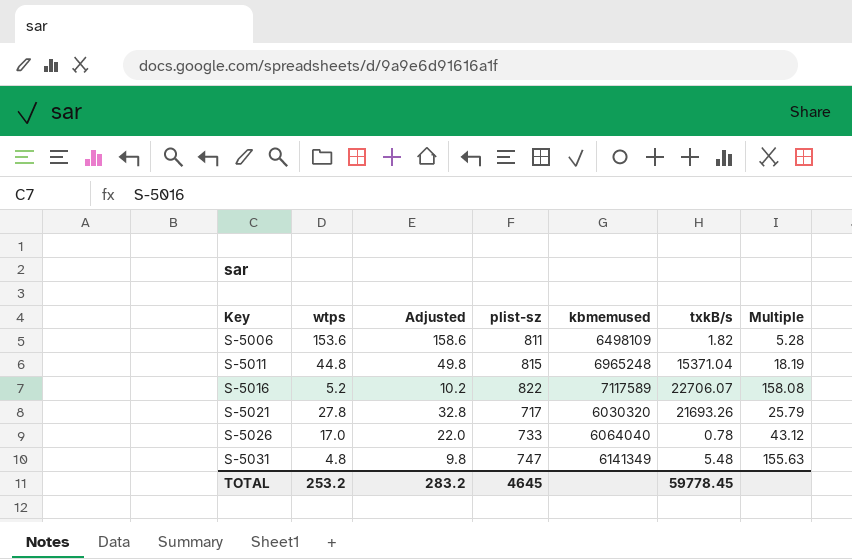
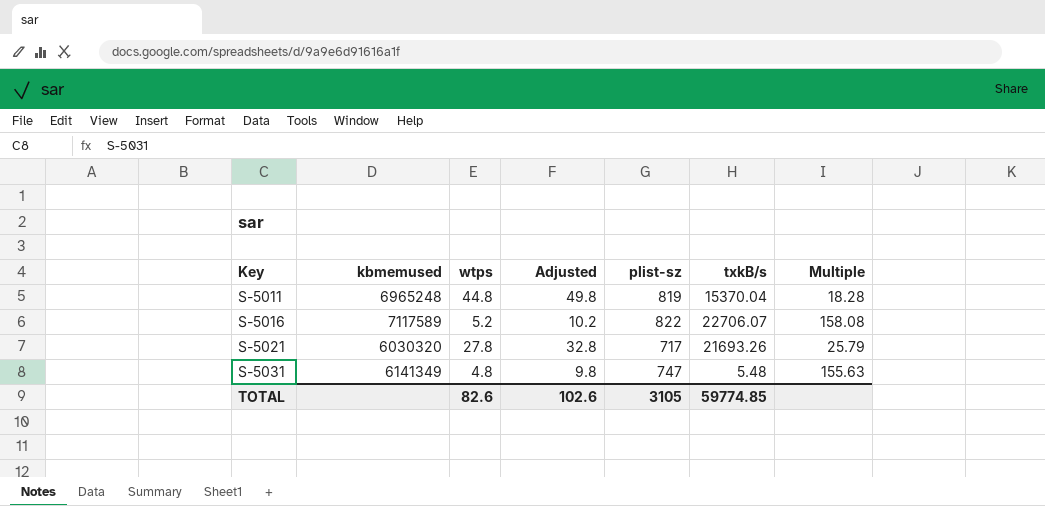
column kbmemused | position: 5 -> 2
row S-5006: 153.6 | 158.6 | 811 | 6498109 | 1.82 | 5.28 -> none
row S-5026: 17.0 | 22.0 | 733 | 6064040 | 0.78 | 43.12 -> none
S-5011 | plist-sz: 815 -> 819
S-5011 | txkB/s: 15371.04 -> 15370.04
S-5011 | Multiple: 18.19 -> 18.28
TOTAL | wtps: 253.2 -> 82.6
TOTAL | Adjusted: 283.2 -> 102.6
TOTAL | plist-sz: 4645 -> 3105
TOTAL | txkB/s: 59778.45 -> 59774.85

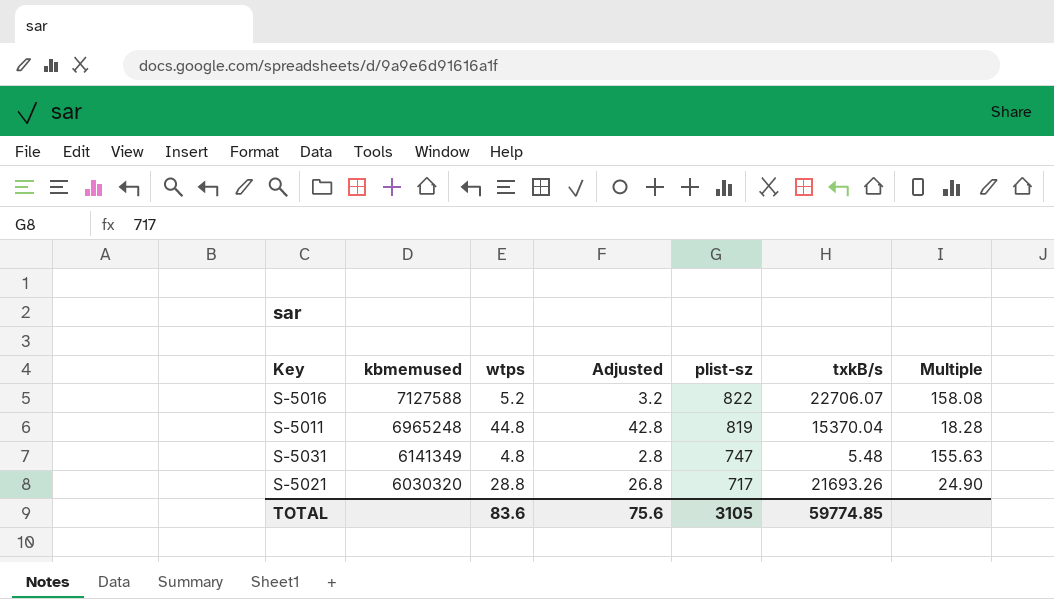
row order: Key ascending -> kbmemused descending
column Adjusted | formula: [wtps] + 5 -> [wtps] - 2
S-5016 | kbmemused: 7117589 -> 7127588
S-5021 | wtps: 27.8 -> 28.8
S-5021 | Multiple: 25.79 -> 24.90
TOTAL | wtps: 82.6 -> 83.6
TOTAL | Adjusted: 102.6 -> 75.6

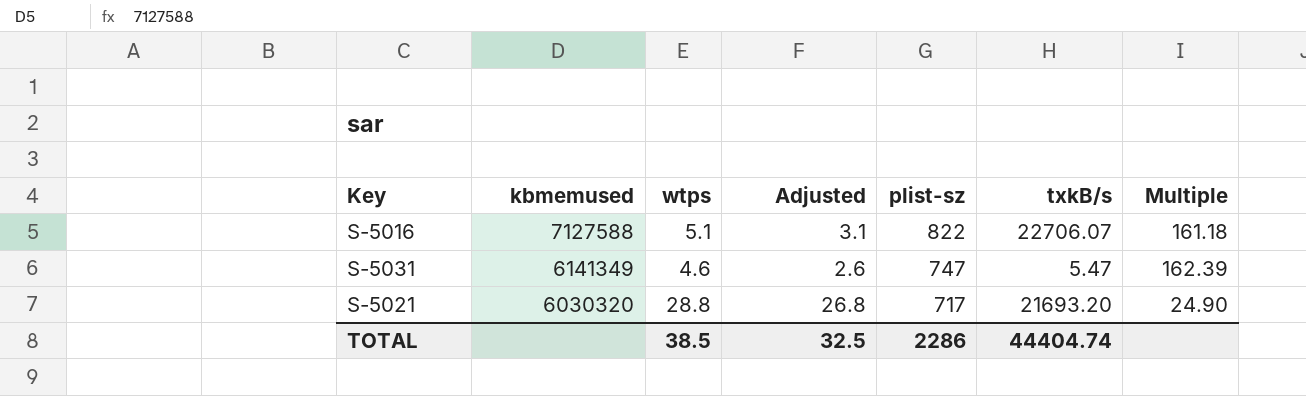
row S-5011: 6965248 | 44.8 | 42.8 | 819 | 15370.04 | 18.28 -> none
S-5016 | wtps: 5.2 -> 5.1
S-5016 | Adjusted: 3.2 -> 3.1
S-5016 | Multiple: 158.08 -> 161.18
S-5031 | wtps: 4.8 -> 4.6
S-5031 | Adjusted: 2.8 -> 2.6
S-5031 | txkB/s: 5.48 -> 5.47
S-5031 | Multiple: 155.63 -> 162.39
S-5021 | txkB/s: 21693.26 -> 21693.20
TOTAL | wtps: 83.6 -> 38.5
TOTAL | Adjusted: 75.6 -> 32.5
TOTAL | plist-sz: 3105 -> 2286
TOTAL | txkB/s: 59774.85 -> 44404.74

